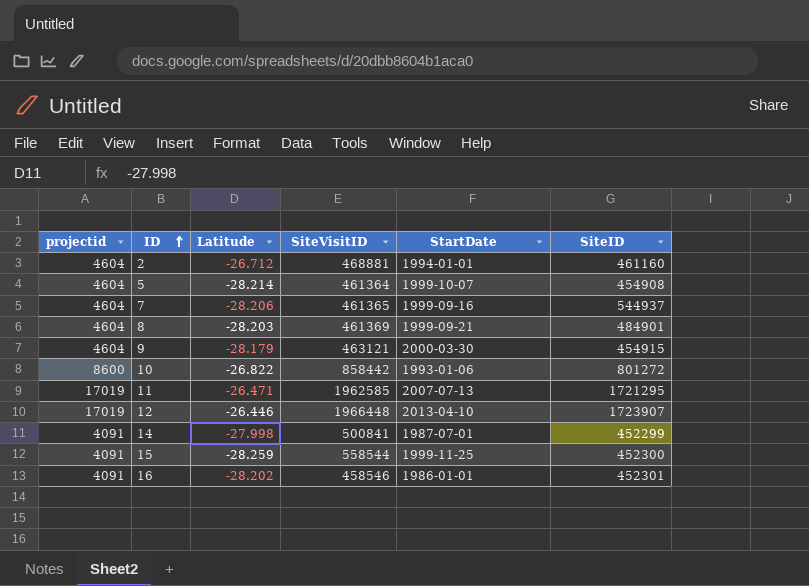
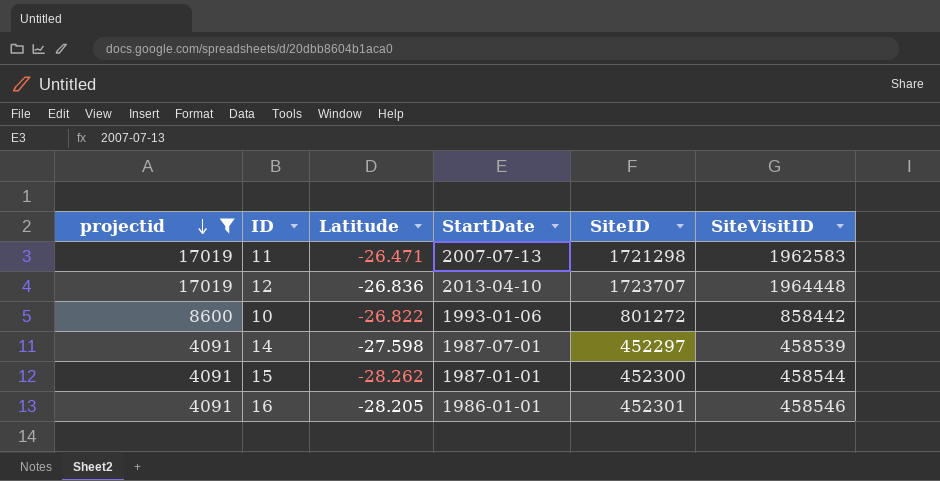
filter: none -> projectid != 4604
row order: ID ascending -> projectid descending
column SiteVisitID | position: 4 -> 6
11 | SiteID: 1721295 -> 1721298
11 | SiteVisitID: 1962585 -> 1962583
12 | Latitude: -26.446 -> -26.836
12 | SiteID: 1723907 -> 1723707
12 | SiteVisitID: 1966448 -> 1964448
14 | Latitude: -27.998 -> -27.598
14 | SiteID: 452299 -> 452297
14 | SiteVisitID: 500841 -> 458539
15 | Latitude: -28.259 -> -28.262
15 | StartDate: 1999-11-25 -> 1987-01-01
15 | SiteVisitID: 558544 -> 458544
16 | Latitude: -28.202 -> -28.205

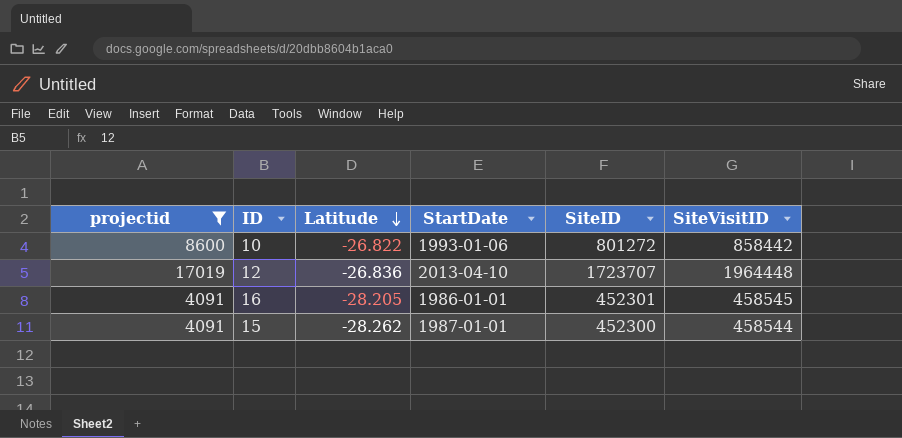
row order: projectid descending -> Latitude descending
row 11: 17019 | -26.471 | 2007-07-13 | 1721298 | 1962583 -> none
row 14: 4091 | -27.598 | 1987-07-01 | 452297 | 458539 -> none
16 | SiteVisitID: 458546 -> 458545

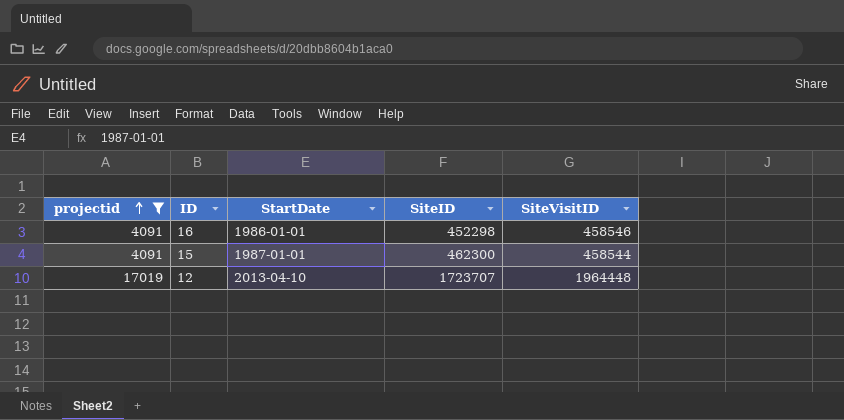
row order: Latitude descending -> projectid ascending
column Latitude | position: 3 -> none
row 10: 8600 | -26.822 | 1993-01-06 | 801272 | 858442 -> none
16 | SiteID: 452301 -> 452298
16 | SiteVisitID: 458545 -> 458546
15 | SiteID: 452300 -> 462300

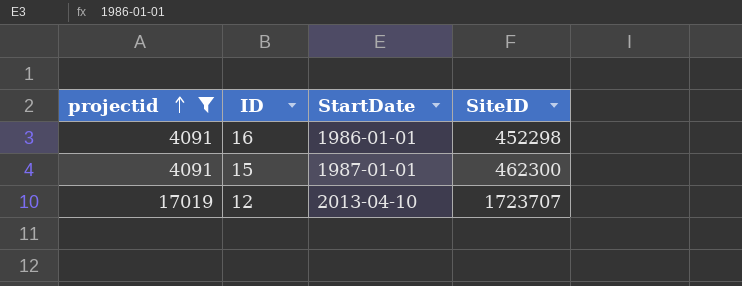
column SiteVisitID | position: 5 -> none

